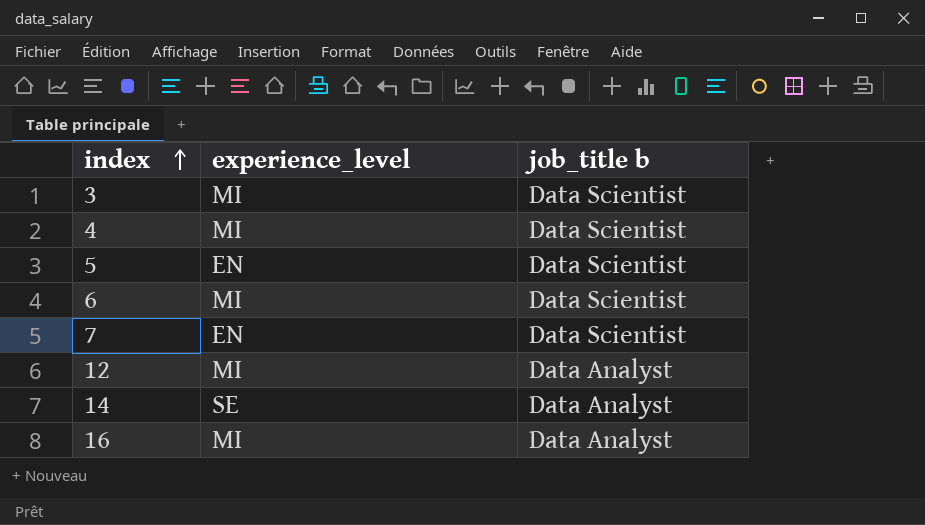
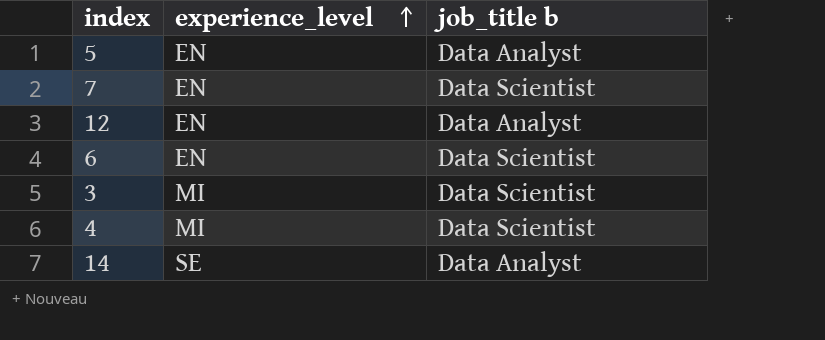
row order: index ascending -> experience_level ascending
row 16: MI | Data Analyst -> none
5 | job_title b: Data Scientist -> Data Analyst
12 | experience_level: MI -> EN
6 | experience_level: MI -> EN

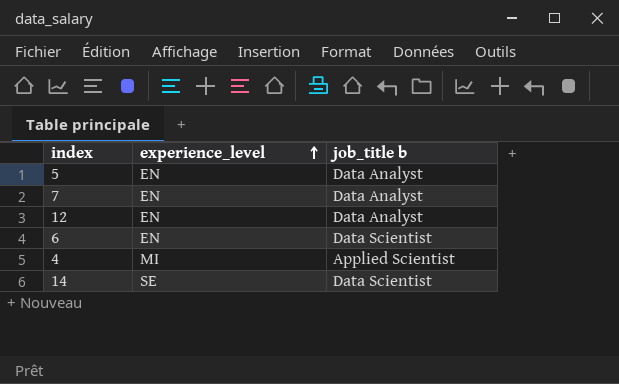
row 3: MI | Data Scientist -> none
7 | job_title b: Data Scientist -> Data Analyst
4 | job_title b: Data Scientist -> Applied Scientist
14 | job_title b: Data Analyst -> Data Scientist

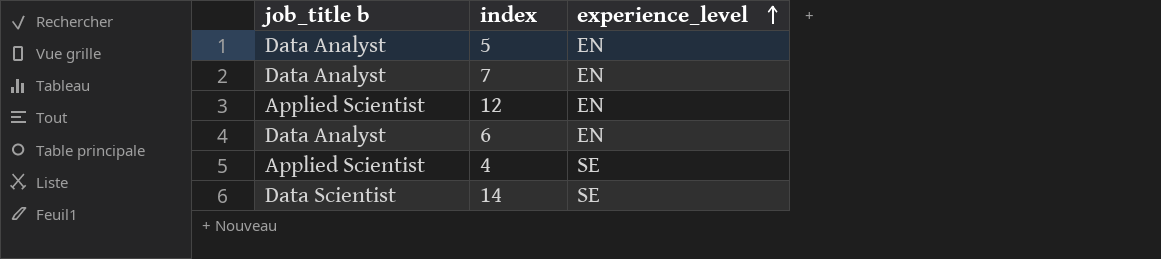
column job_title b | position: 3 -> 1
12 | job_title b: Data Analyst -> Applied Scientist
6 | job_title b: Data Scientist -> Data Analyst
4 | experience_level: MI -> SE

